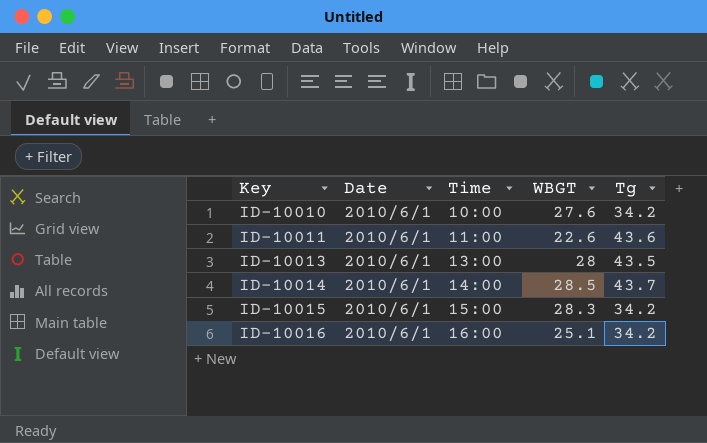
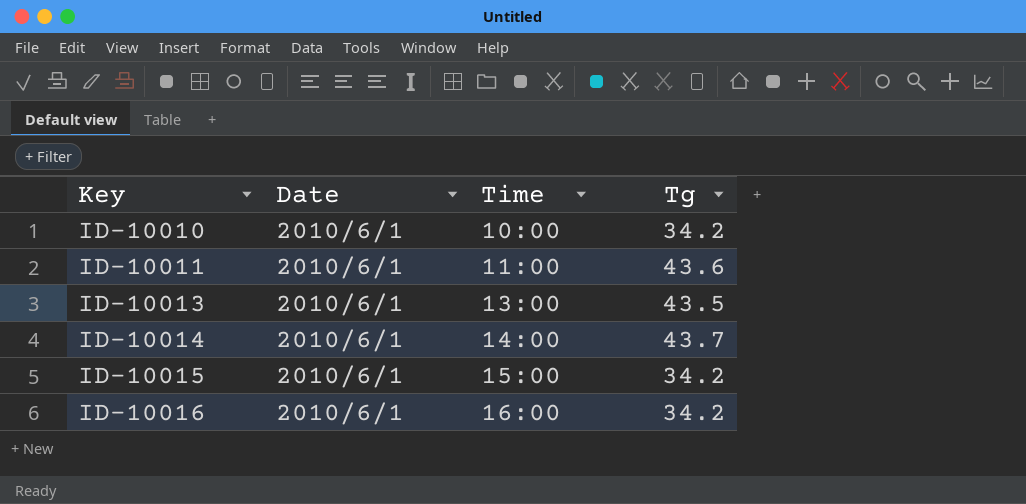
column WBGT | position: 4 -> none

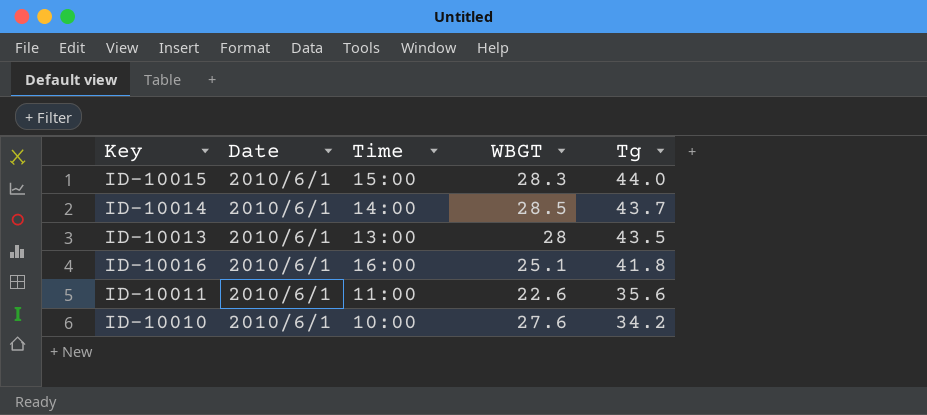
row order: Key ascending -> Tg descending
column WBGT | position: none -> 4
ID-10015 | Tg: 34.2 -> 44.0
ID-10016 | Tg: 34.2 -> 41.8
ID-10011 | Tg: 43.6 -> 35.6

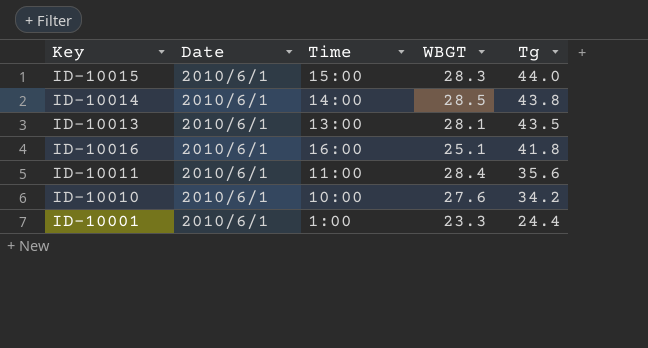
ID-10014 | Tg: 43.7 -> 43.8
ID-10013 | WBGT: 28 -> 28.1
ID-10011 | WBGT: 22.6 -> 28.4
row ID-10001: none -> 2010/6/1 | 1:00 | 23.3 | 24.4

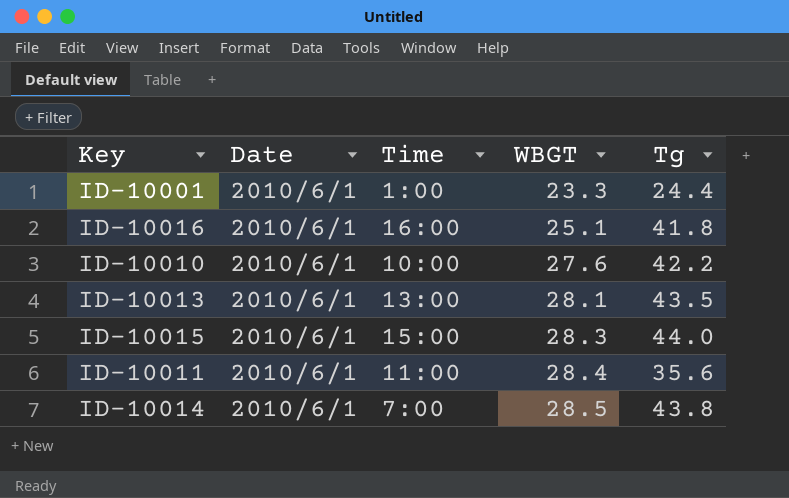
row order: Tg descending -> WBGT ascending
ID-10010 | Tg: 34.2 -> 42.2
ID-10014 | Time: 14:00 -> 7:00

